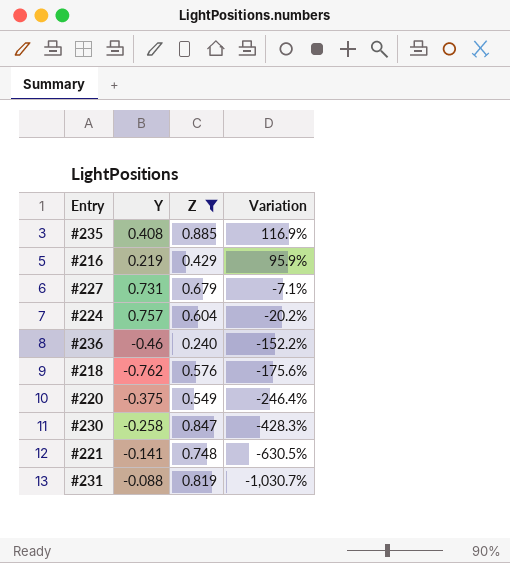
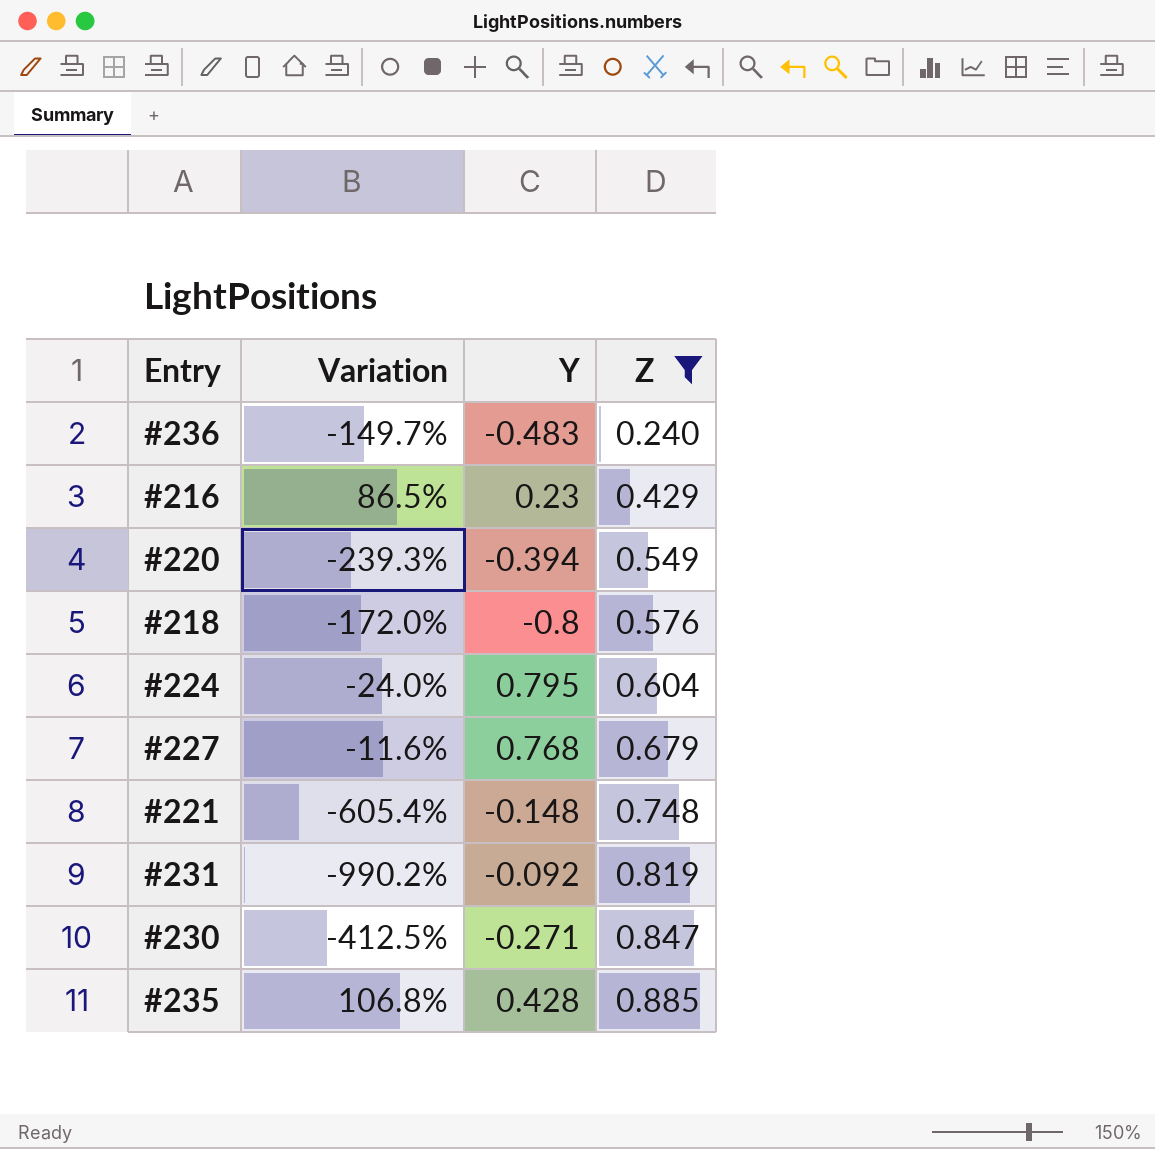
row order: Variation descending -> Z ascending
column Variation | position: 4 -> 2
#236 | Variation: -152.2% -> -149.7%
#236 | Y: -0.46 -> -0.483
#216 | Variation: 95.9% -> 86.5%
#216 | Y: 0.219 -> 0.23
#220 | Variation: -246.4% -> -239.3%
#220 | Y: -0.375 -> -0.394
#218 | Variation: -175.6% -> -172.0%
#218 | Y: -0.762 -> -0.8
#224 | Variation: -20.2% -> -24.0%
#224 | Y: 0.757 -> 0.795
#227 | Variation: -7.1% -> -11.6%
#227 | Y: 0.731 -> 0.768
#221 | Variation: -630.5% -> -605.4%
#221 | Y: -0.141 -> -0.148
#231 | Variation: -1,030.7% -> -990.2%
#231 | Y: -0.088 -> -0.092
#230 | Variation: -428.3% -> -412.5%
#230 | Y: -0.258 -> -0.271
#235 | Variation: 116.9% -> 106.8%
#235 | Y: 0.408 -> 0.428

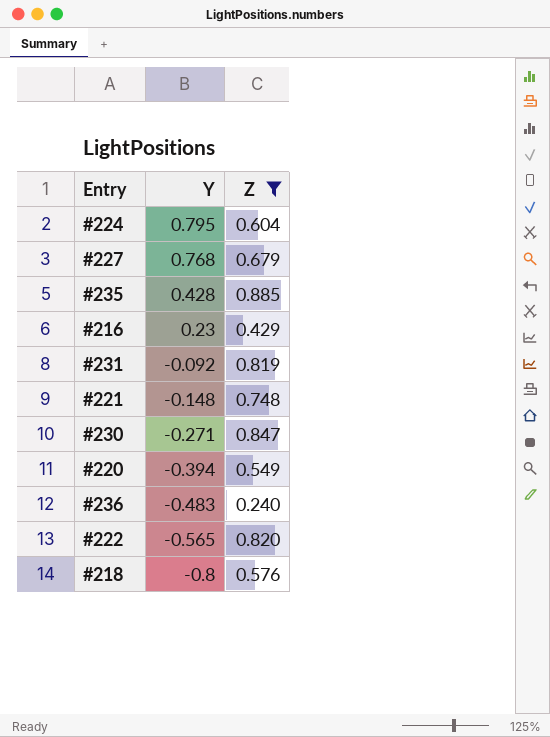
row order: Z ascending -> Y descending
column Variation | formula: ([Z] - [Y]) / [Y] -> none
row #222: none -> -0.565 | 0.820

